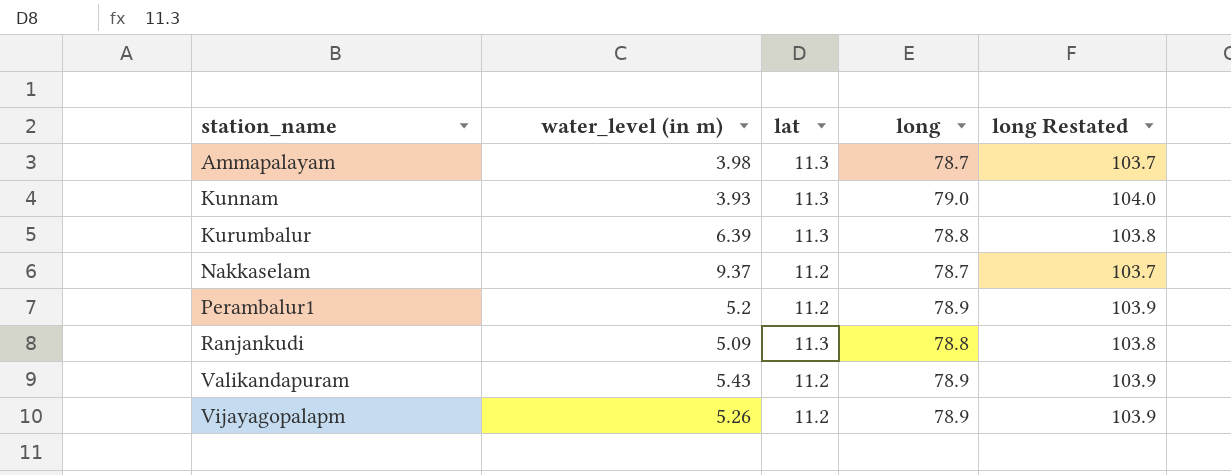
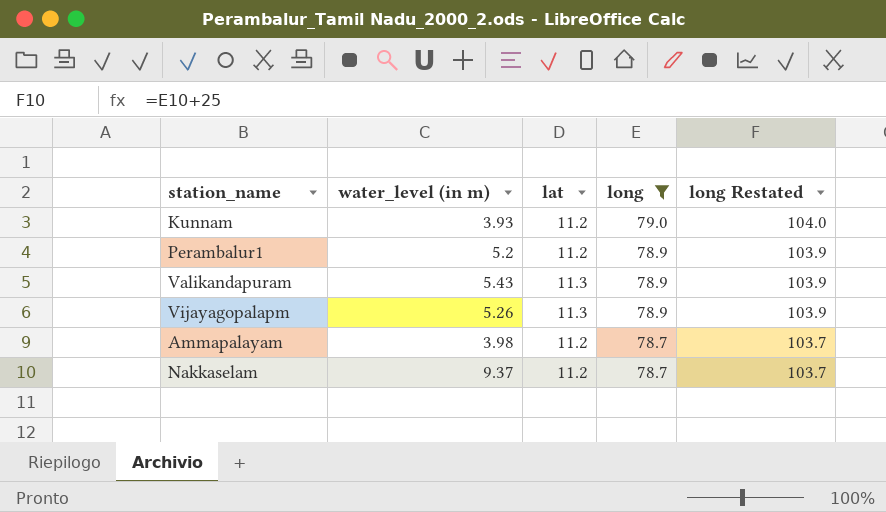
filter: none -> long != 78.8
row order: station_name ascending -> long descending
Kunnam | lat: 11.3 -> 11.2
Valikandapuram | lat: 11.2 -> 11.3
Vijayagopalapm | lat: 11.2 -> 11.3
Ammapalayam | lat: 11.3 -> 11.2

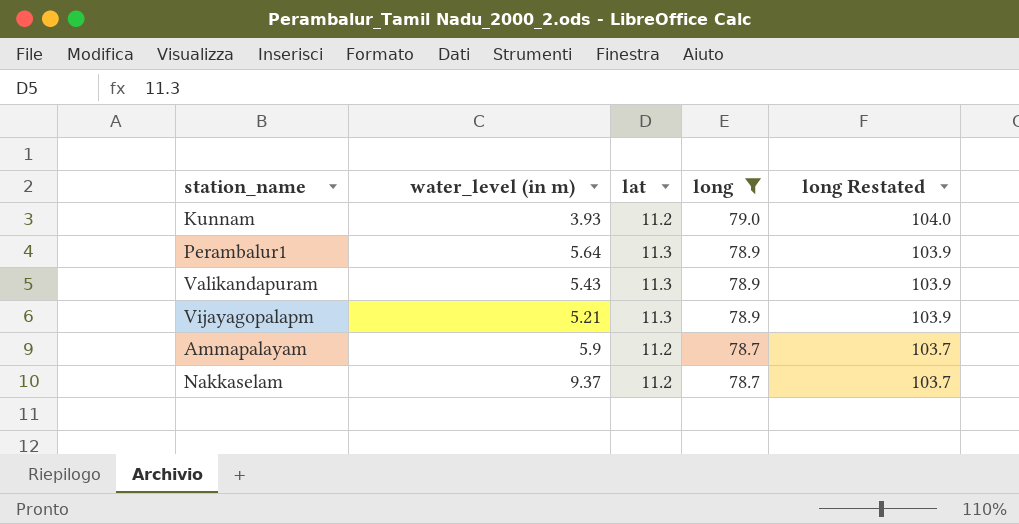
Perambalur1 | water_level (in m): 5.2 -> 5.64
Perambalur1 | lat: 11.2 -> 11.3
Vijayagopalapm | water_level (in m): 5.26 -> 5.21
Ammapalayam | water_level (in m): 3.98 -> 5.9

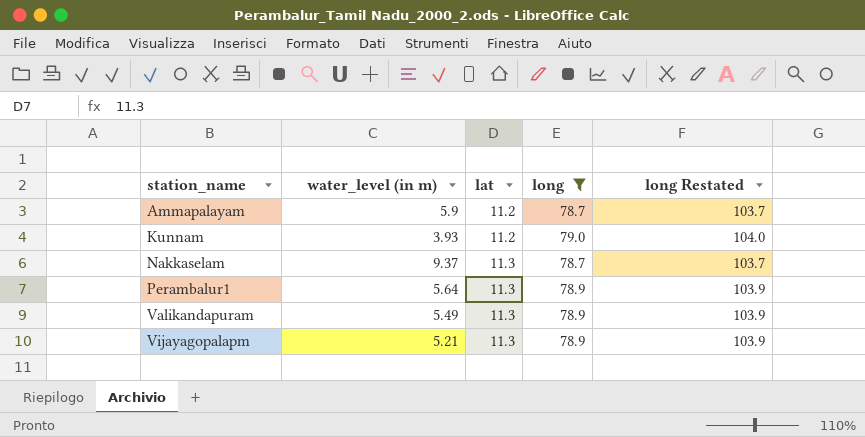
row order: long descending -> station_name ascending
Nakkaselam | lat: 11.2 -> 11.3
Valikandapuram | water_level (in m): 5.43 -> 5.49

